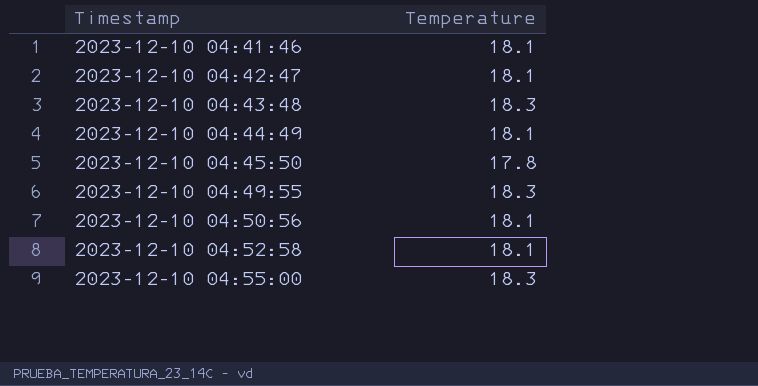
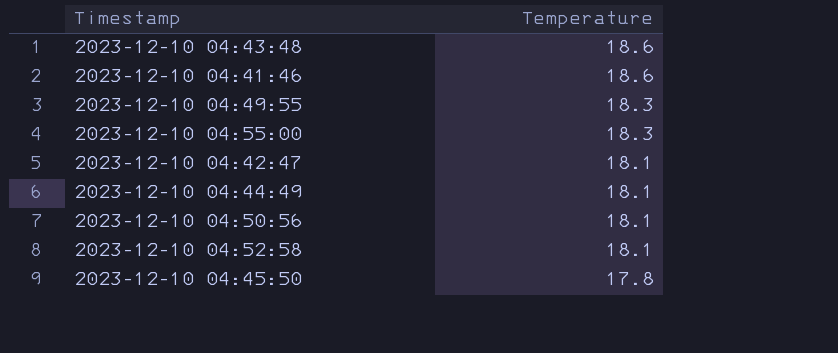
row order: Timestamp ascending -> Temperature descending
2023-12-10 04:43:48 | Temperature: 18.3 -> 18.6
2023-12-10 04:41:46 | Temperature: 18.1 -> 18.6

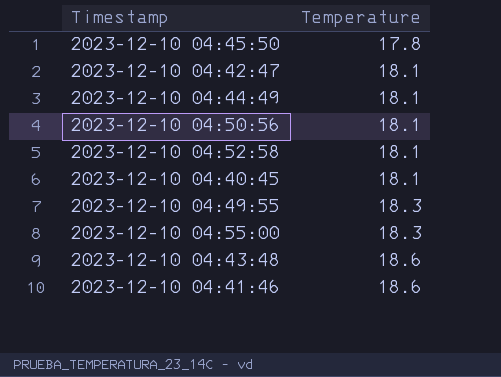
row order: Temperature descending -> Temperature ascending
row 2023-12-10 04:40:45: none -> 18.1

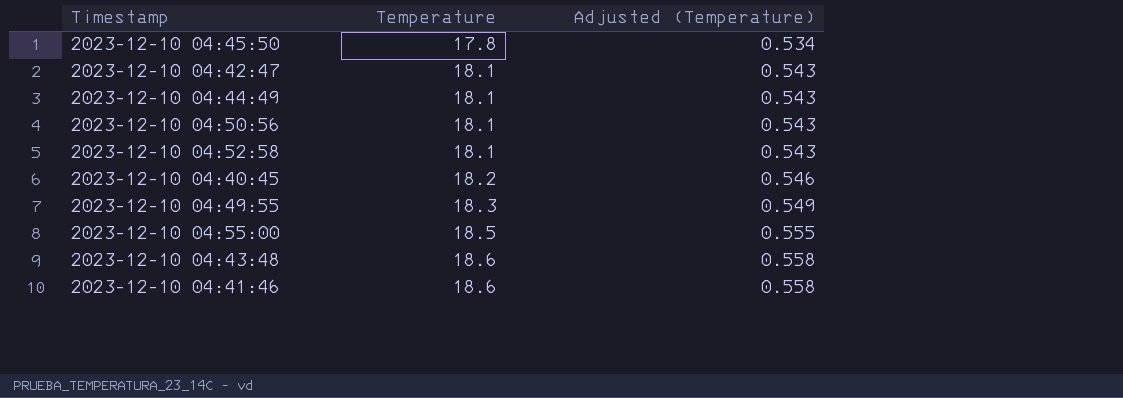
column Adjusted (Temperature) | formula: none -> [Temperature] * 0.03
2023-12-10 04:40:45 | Temperature: 18.1 -> 18.2
2023-12-10 04:55:00 | Temperature: 18.3 -> 18.5

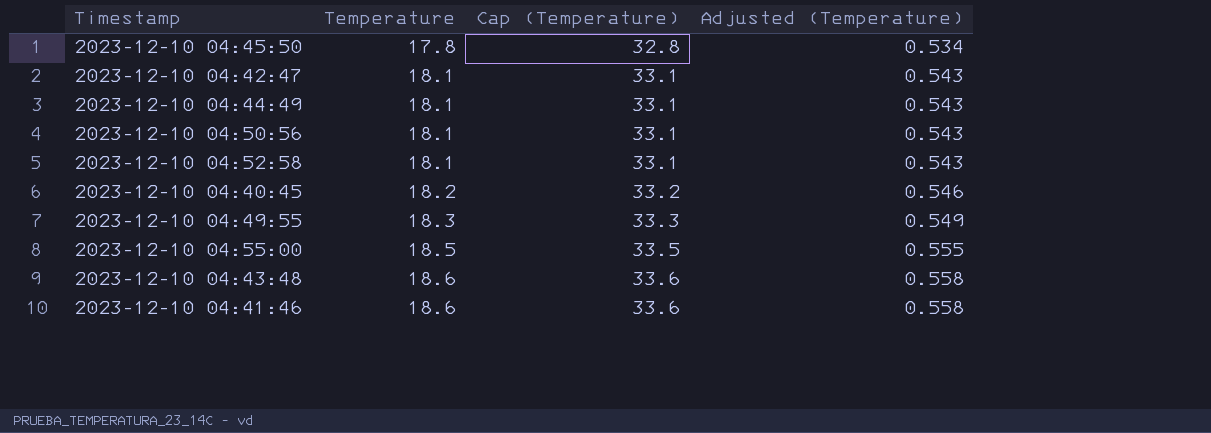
column Cap (Temperature) | formula: none -> [Temperature] + 15

